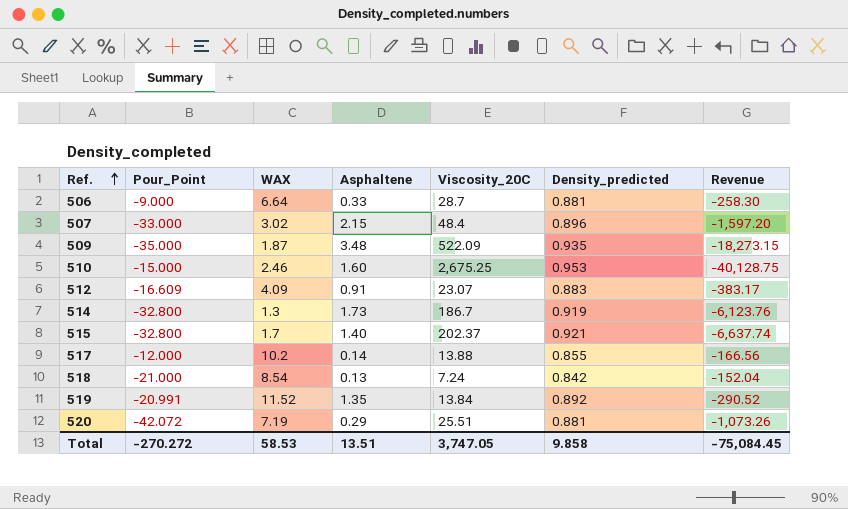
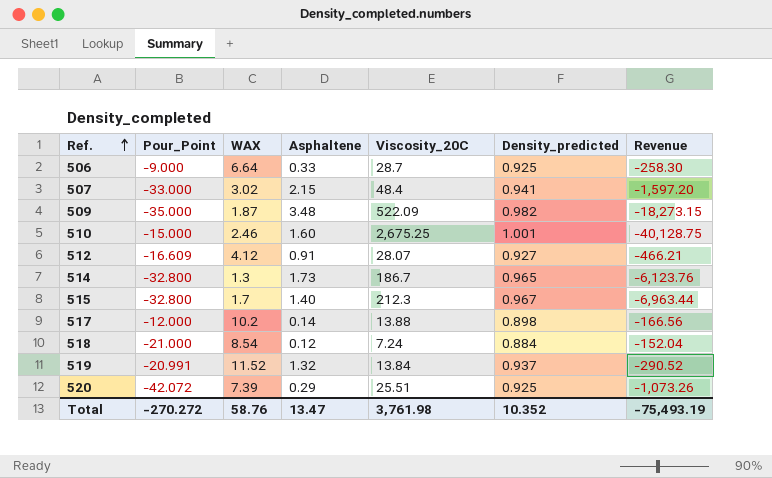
506 | Density_predicted: 0.881 -> 0.925
507 | Density_predicted: 0.896 -> 0.941
509 | Density_predicted: 0.935 -> 0.982
510 | Density_predicted: 0.953 -> 1.001
512 | WAX: 4.09 -> 4.12
512 | Viscosity_20C: 23.07 -> 28.07
512 | Density_predicted: 0.883 -> 0.927
512 | Revenue: -383.17 -> -466.21
514 | Density_predicted: 0.919 -> 0.965
515 | Viscosity_20C: 202.37 -> 212.3
515 | Density_predicted: 0.921 -> 0.967
515 | Revenue: -6,637.74 -> -6,963.44
517 | Density_predicted: 0.855 -> 0.898
518 | Asphaltene: 0.13 -> 0.12
518 | Density_predicted: 0.842 -> 0.884
519 | Asphaltene: 1.35 -> 1.32
519 | Density_predicted: 0.892 -> 0.937
520 | WAX: 7.19 -> 7.39
520 | Density_predicted: 0.881 -> 0.925
Total | WAX: 58.53 -> 58.76
Total | Asphaltene: 13.51 -> 13.47
Total | Viscosity_20C: 3,747.05 -> 3,761.98
Total | Density_predicted: 9.858 -> 10.352
Total | Revenue: -75,084.45 -> -75,493.19

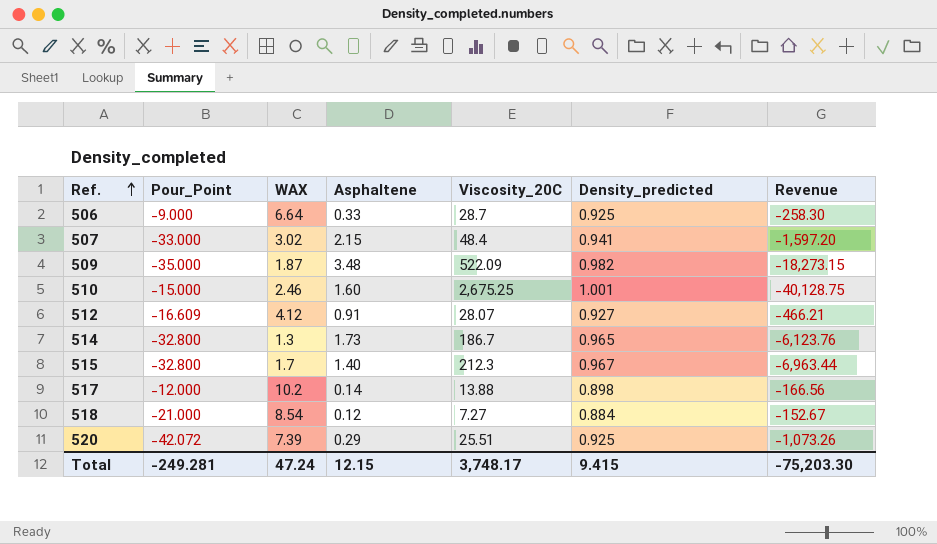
row 519: -20.991 | 11.52 | 1.32 | 13.84 | 0.937 | -290.52 -> none
518 | Viscosity_20C: 7.24 -> 7.27
518 | Revenue: -152.04 -> -152.67
Total | Pour_Point: -270.272 -> -249.281
Total | WAX: 58.76 -> 47.24
Total | Asphaltene: 13.47 -> 12.15
Total | Viscosity_20C: 3,761.98 -> 3,748.17
Total | Density_predicted: 10.352 -> 9.415
Total | Revenue: -75,493.19 -> -75,203.30

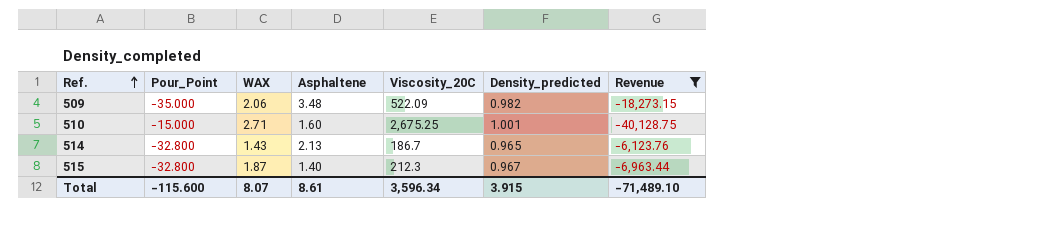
filter: none -> Revenue <= -6,123.76
509 | WAX: 1.87 -> 2.06
510 | WAX: 2.46 -> 2.71
514 | WAX: 1.3 -> 1.43
514 | Asphaltene: 1.73 -> 2.13
515 | WAX: 1.7 -> 1.87
Total | Pour_Point: -249.281 -> -115.600
Total | WAX: 47.24 -> 8.07
Total | Asphaltene: 12.15 -> 8.61
Total | Viscosity_20C: 3,748.17 -> 3,596.34
Total | Density_predicted: 9.415 -> 3.915
Total | Revenue: -75,203.30 -> -71,489.10

